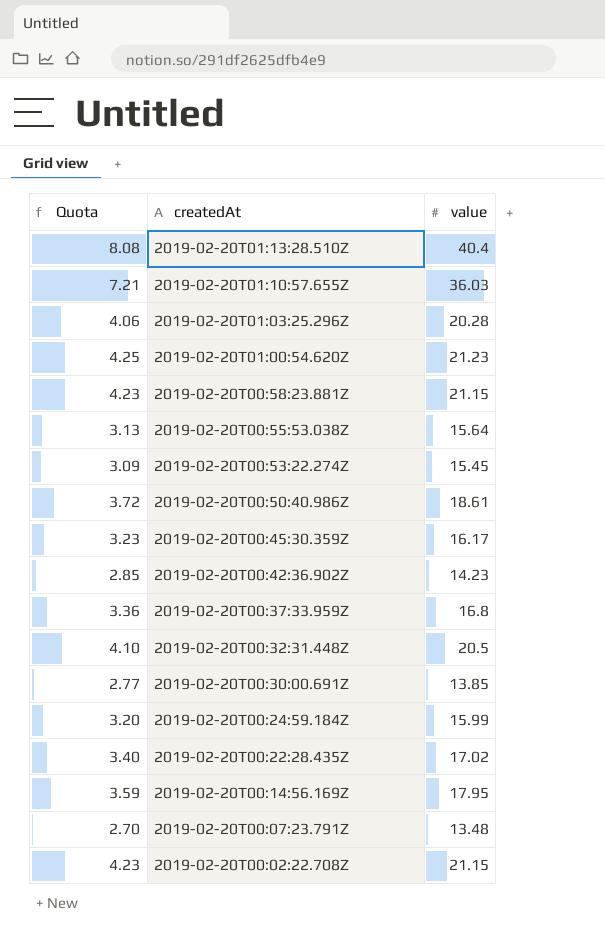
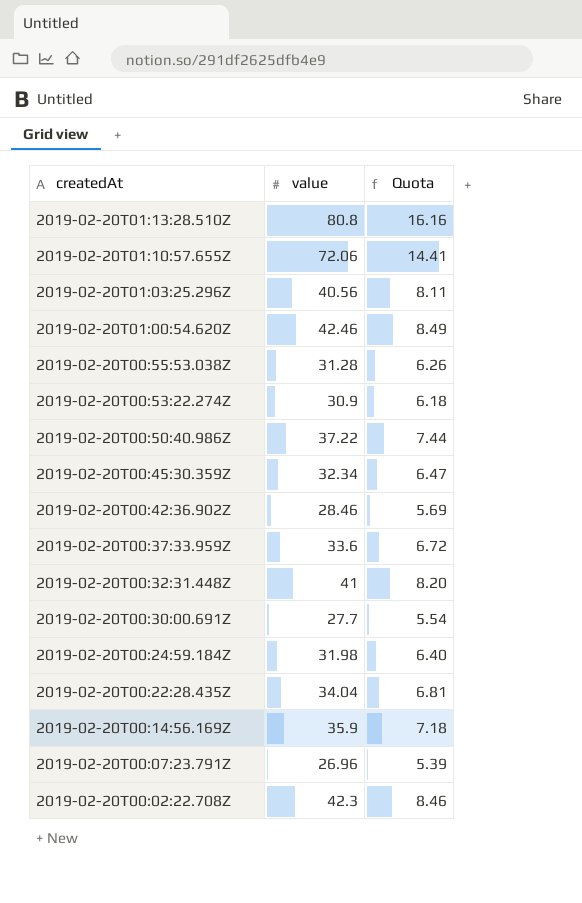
column Quota | position: 1 -> 3
row 2019-02-20T00:58:23.881Z: 4.23 | 21.15 -> none
2019-02-20T01:13:28.510Z | value: 40.4 -> 80.8
2019-02-20T01:13:28.510Z | Quota: 8.08 -> 16.16
2019-02-20T01:10:57.655Z | value: 36.03 -> 72.06
2019-02-20T01:10:57.655Z | Quota: 7.21 -> 14.41
2019-02-20T01:03:25.296Z | value: 20.28 -> 40.56
2019-02-20T01:03:25.296Z | Quota: 4.06 -> 8.11
2019-02-20T01:00:54.620Z | value: 21.23 -> 42.46
2019-02-20T01:00:54.620Z | Quota: 4.25 -> 8.49
2019-02-20T00:55:53.038Z | value: 15.64 -> 31.28
2019-02-20T00:55:53.038Z | Quota: 3.13 -> 6.26
2019-02-20T00:53:22.274Z | value: 15.45 -> 30.9
2019-02-20T00:53:22.274Z | Quota: 3.09 -> 6.18
2019-02-20T00:50:40.986Z | value: 18.61 -> 37.22
2019-02-20T00:50:40.986Z | Quota: 3.72 -> 7.44
2019-02-20T00:45:30.359Z | value: 16.17 -> 32.34
2019-02-20T00:45:30.359Z | Quota: 3.23 -> 6.47
2019-02-20T00:42:36.902Z | value: 14.23 -> 28.46
2019-02-20T00:42:36.902Z | Quota: 2.85 -> 5.69
2019-02-20T00:37:33.959Z | value: 16.8 -> 33.6
2019-02-20T00:37:33.959Z | Quota: 3.36 -> 6.72
2019-02-20T00:32:31.448Z | value: 20.5 -> 41
2019-02-20T00:32:31.448Z | Quota: 4.10 -> 8.20
2019-02-20T00:30:00.691Z | value: 13.85 -> 27.7
2019-02-20T00:30:00.691Z | Quota: 2.77 -> 5.54
2019-02-20T00:24:59.184Z | value: 15.99 -> 31.98
2019-02-20T00:24:59.184Z | Quota: 3.20 -> 6.40
2019-02-20T00:22:28.435Z | value: 17.02 -> 34.04
2019-02-20T00:22:28.435Z | Quota: 3.40 -> 6.81
2019-02-20T00:14:56.169Z | value: 17.95 -> 35.9
2019-02-20T00:14:56.169Z | Quota: 3.59 -> 7.18
2019-02-20T00:07:23.791Z | value: 13.48 -> 26.96
2019-02-20T00:07:23.791Z | Quota: 2.70 -> 5.39
2019-02-20T00:02:22.708Z | value: 21.15 -> 42.3
2019-02-20T00:02:22.708Z | Quota: 4.23 -> 8.46

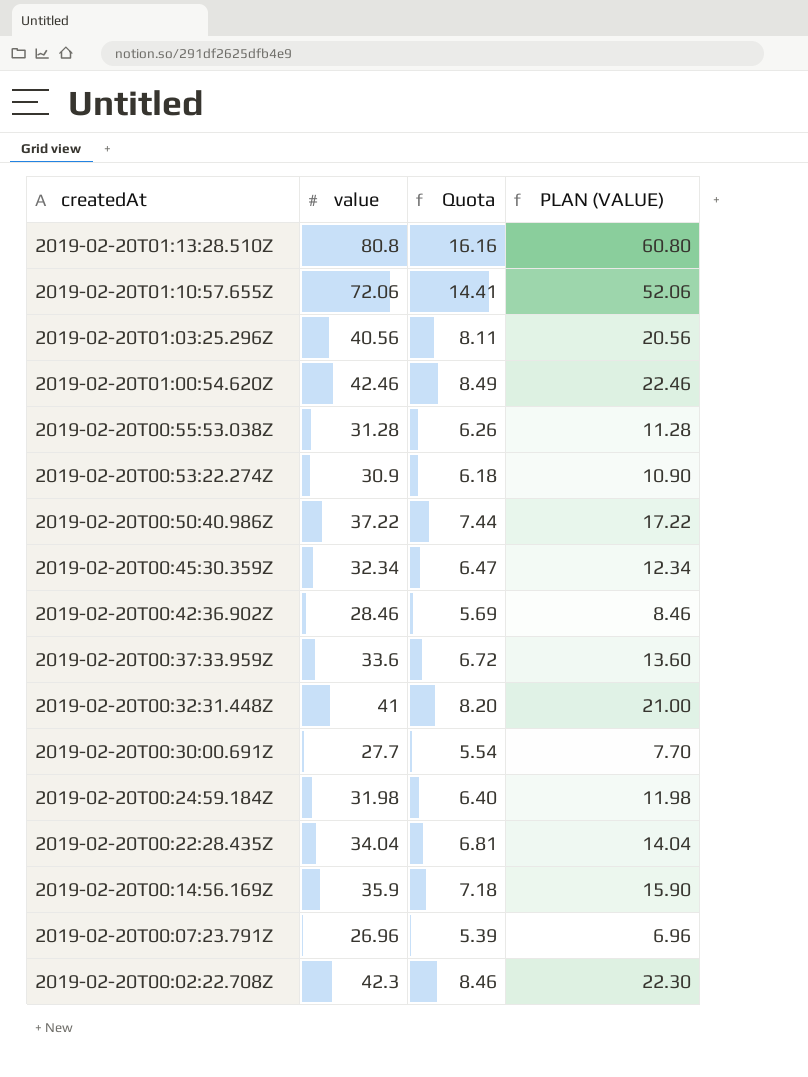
column PLAN (VALUE) | formula: none -> [value] - 20

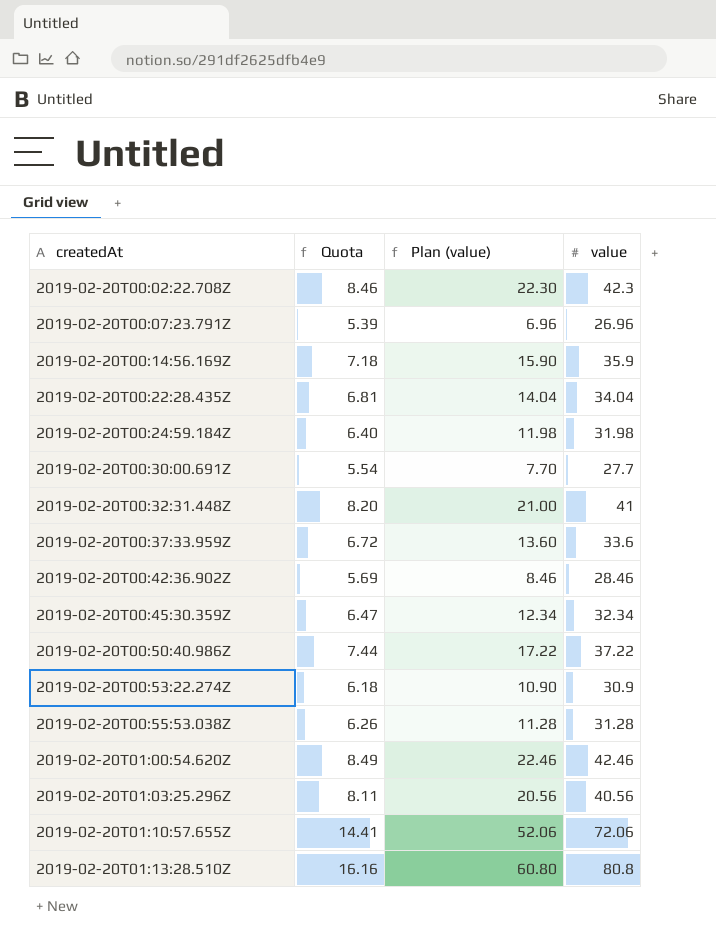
row order: createdAt descending -> createdAt ascending
column name: PLAN (VALUE) -> Plan (value)
column value | position: 2 -> 4

